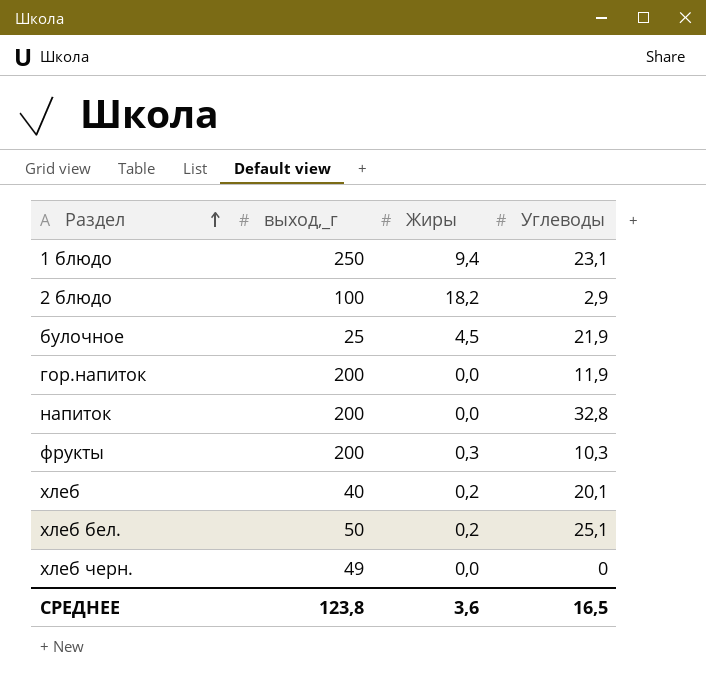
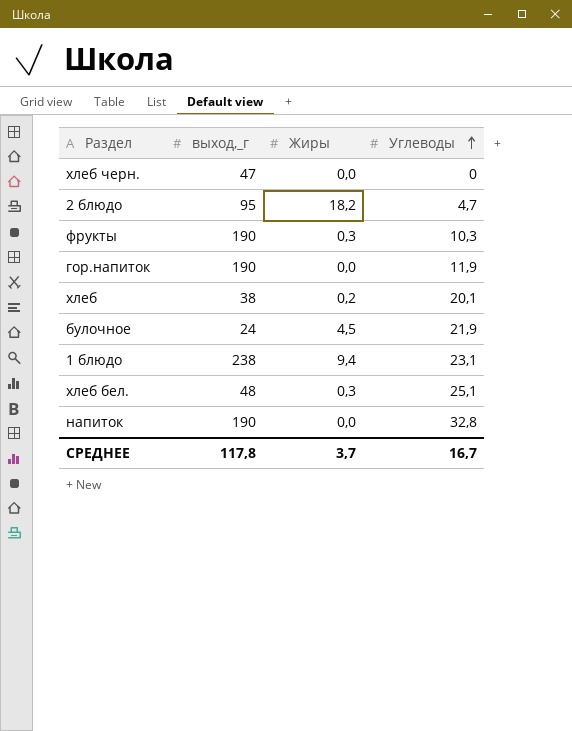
row order: Раздел ascending -> Углеводы ascending
хлеб черн. | выход,_г: 49 -> 47
2 блюдо | выход,_г: 100 -> 95
2 блюдо | Углеводы: 2,9 -> 4,7
фрукты | выход,_г: 200 -> 190
гор.напиток | выход,_г: 200 -> 190
хлеб | выход,_г: 40 -> 38
булочное | выход,_г: 25 -> 24
1 блюдо | выход,_г: 250 -> 238
хлеб бел. | выход,_г: 50 -> 48
хлеб бел. | Жиры: 0,2 -> 0,3
напиток | выход,_г: 200 -> 190
СРЕДНЕЕ | выход,_г: 123,8 -> 117,8
СРЕДНЕЕ | Жиры: 3,6 -> 3,7
СРЕДНЕЕ | Углеводы: 16,5 -> 16,7

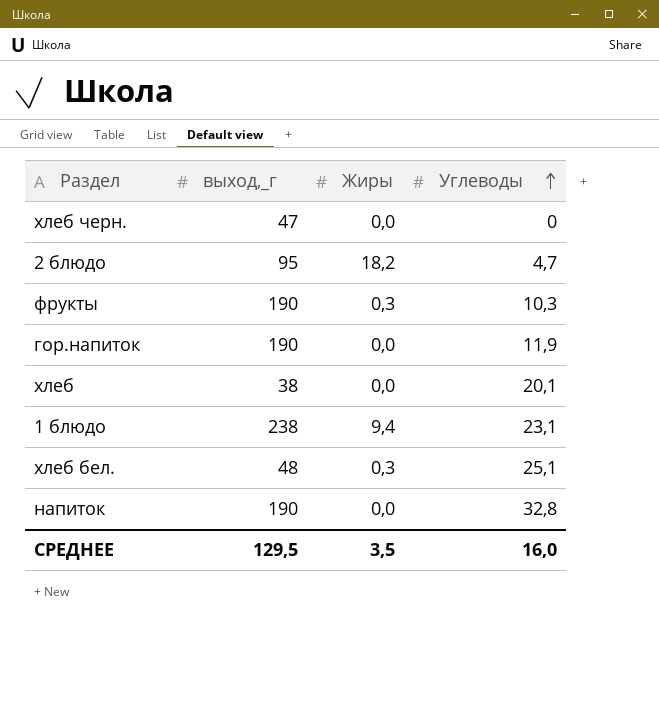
row булочное: 24 | 4,5 | 21,9 -> none
хлеб | Жиры: 0,2 -> 0,0
СРЕДНЕЕ | выход,_г: 117,8 -> 129,5
СРЕДНЕЕ | Жиры: 3,7 -> 3,5
СРЕДНЕЕ | Углеводы: 16,7 -> 16,0

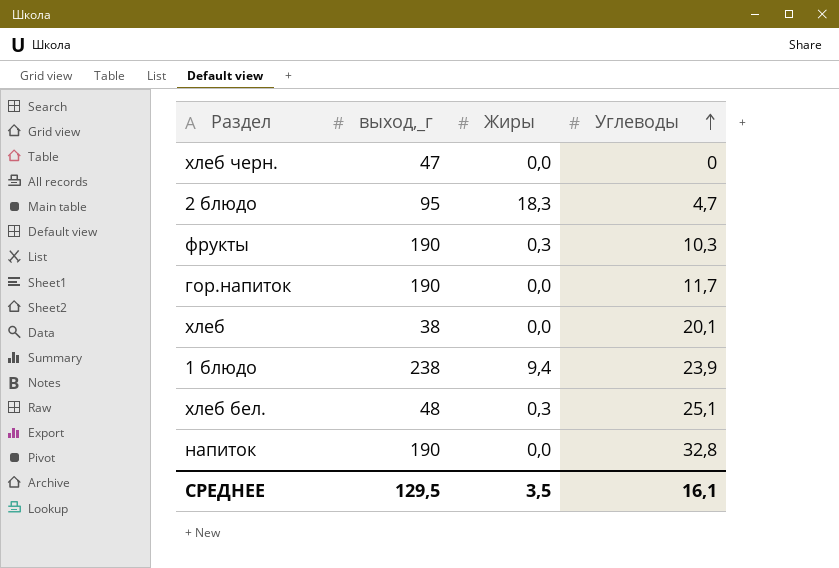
2 блюдо | Жиры: 18,2 -> 18,3
гор.напиток | Углеводы: 11,9 -> 11,7
1 блюдо | Углеводы: 23,1 -> 23,9
СРЕДНЕЕ | Углеводы: 16,0 -> 16,1

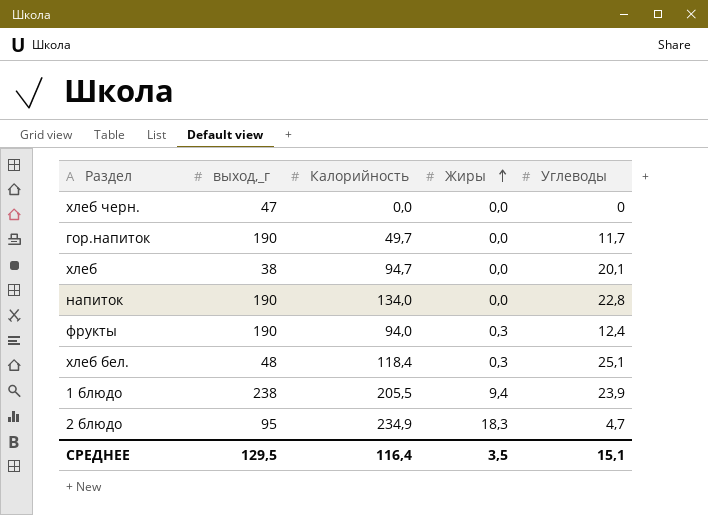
row order: Углеводы ascending -> Жиры ascending
column Калорийность | position: none -> 3
напиток | Углеводы: 32,8 -> 22,8
фрукты | Углеводы: 10,3 -> 12,4
СРЕДНЕЕ | Углеводы: 16,1 -> 15,1

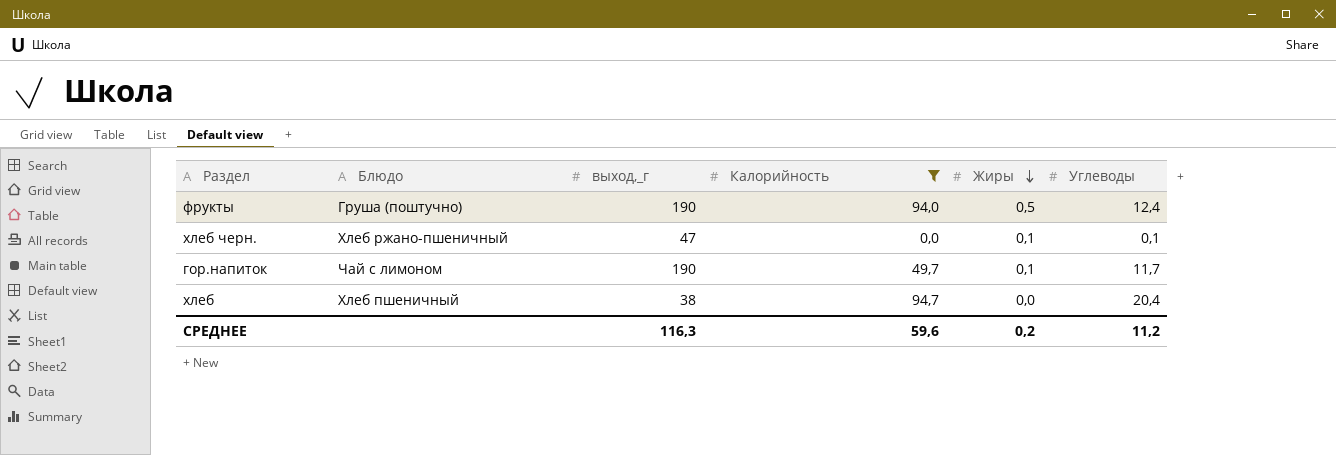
filter: none -> Калорийность <= 94,7
row order: Жиры ascending -> Жиры descending
column Блюдо | position: none -> 2
фрукты | Жиры: 0,3 -> 0,5
хлеб черн. | Жиры: 0,0 -> 0,1
хлеб черн. | Углеводы: 0 -> 0,1
гор.напиток | Жиры: 0,0 -> 0,1
хлеб | Углеводы: 20,1 -> 20,4
СРЕДНЕЕ | выход,_г: 129,5 -> 116,3
СРЕДНЕЕ | Калорийность: 116,4 -> 59,6
СРЕДНЕЕ | Жиры: 3,5 -> 0,2
СРЕДНЕЕ | Углеводы: 15,1 -> 11,2

